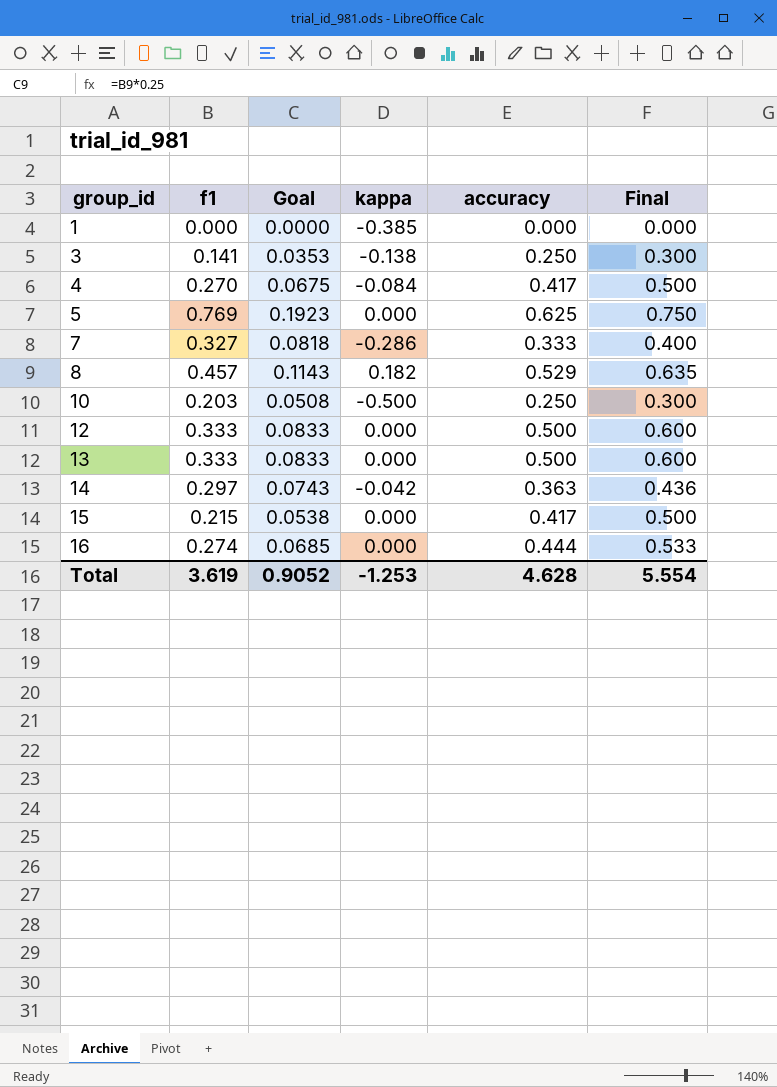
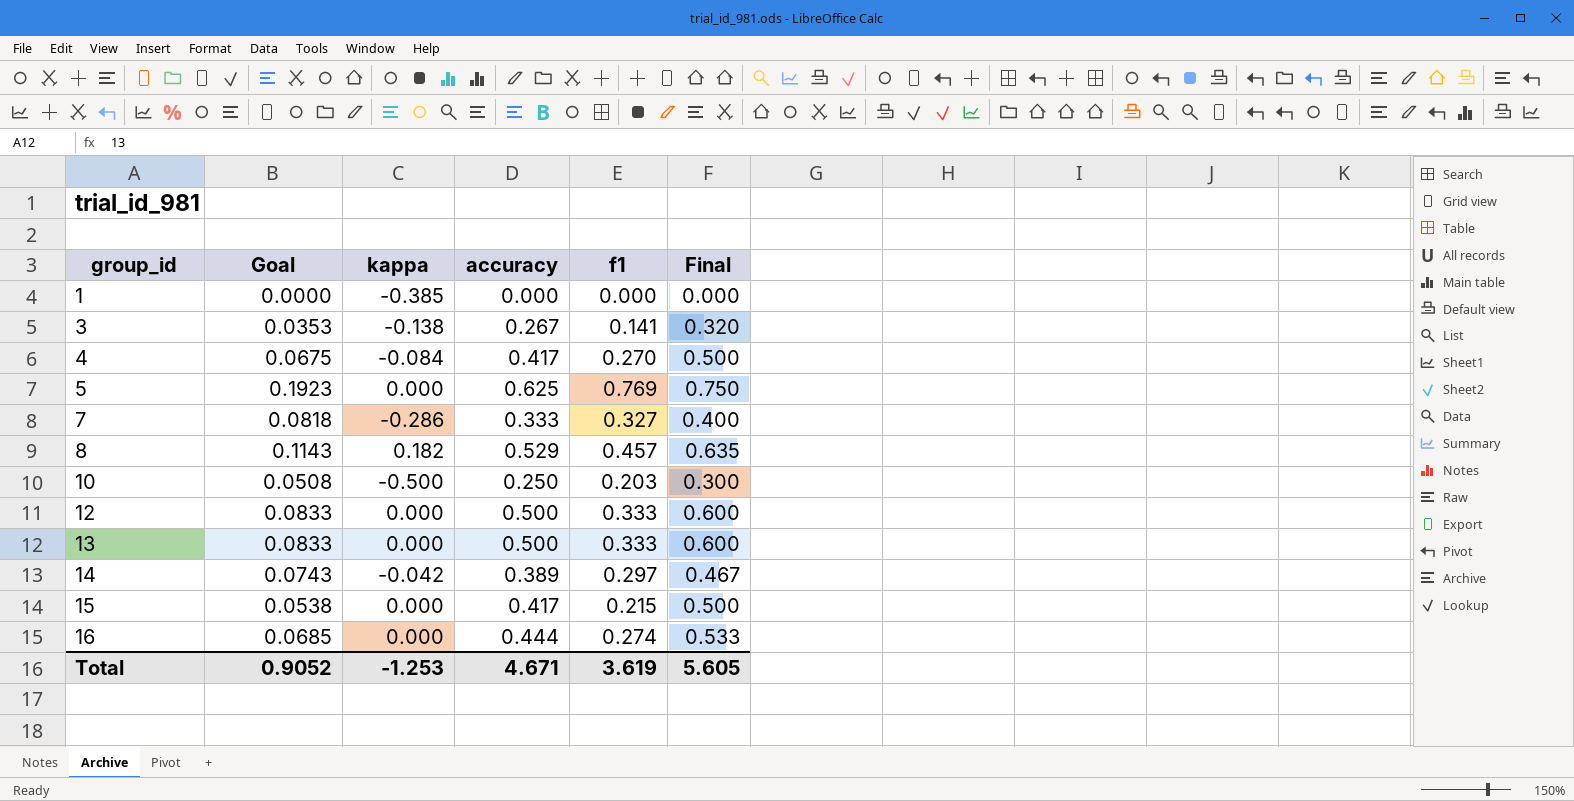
column f1 | position: 2 -> 5
3 | accuracy: 0.250 -> 0.267
3 | Final: 0.300 -> 0.320
14 | accuracy: 0.363 -> 0.389
14 | Final: 0.436 -> 0.467
Total | accuracy: 4.628 -> 4.671
Total | Final: 5.554 -> 5.605

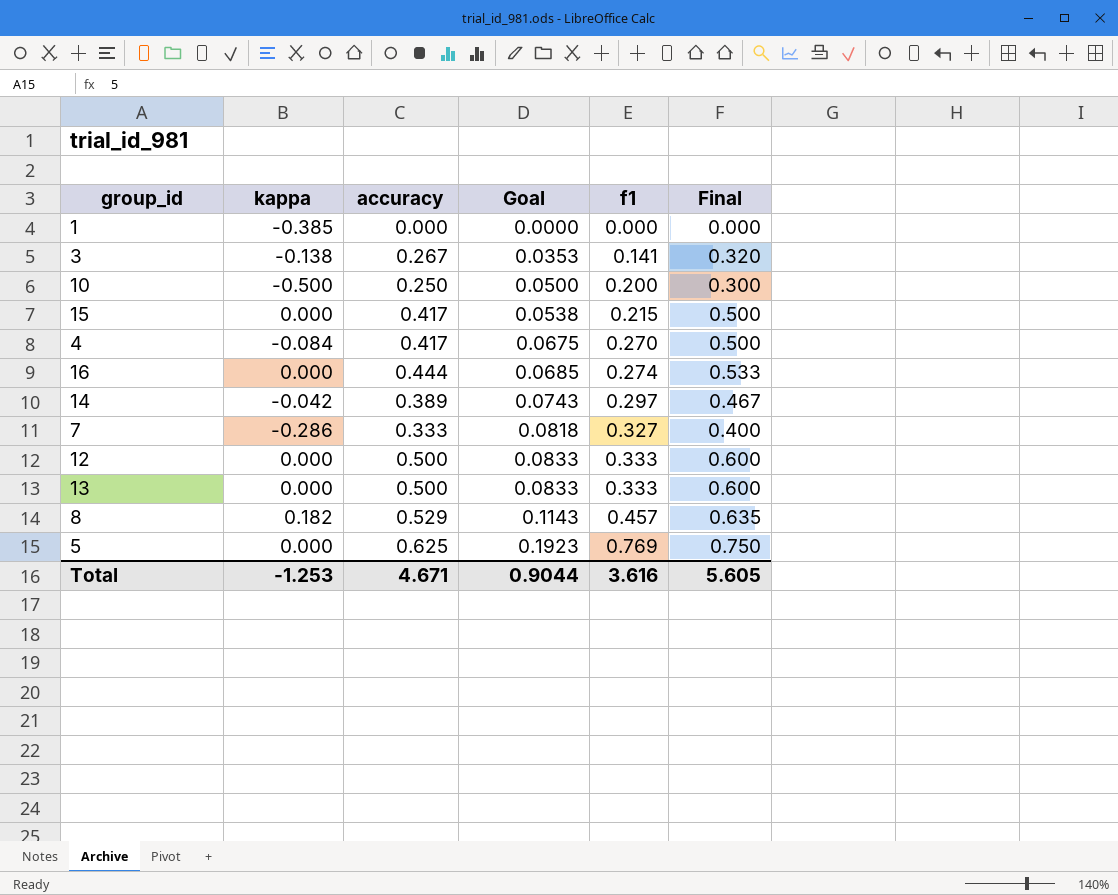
row order: group_id ascending -> Goal ascending
column Goal | position: 2 -> 4
10 | Goal: 0.0508 -> 0.0500
10 | f1: 0.203 -> 0.200
Total | Goal: 0.9052 -> 0.9044
Total | f1: 3.619 -> 3.616

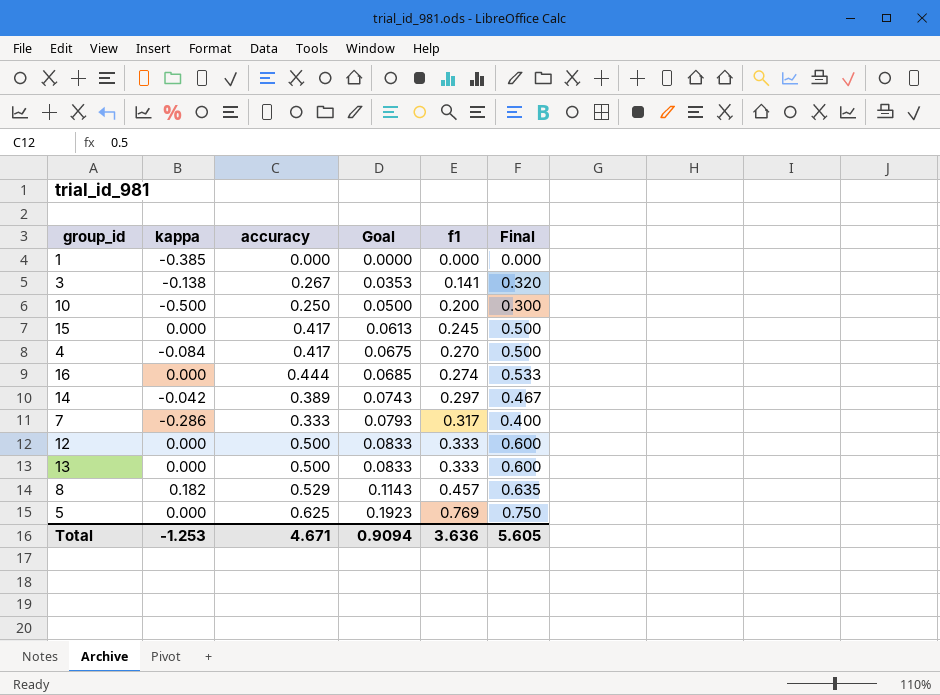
15 | Goal: 0.0538 -> 0.0613
15 | f1: 0.215 -> 0.245
7 | Goal: 0.0818 -> 0.0793
7 | f1: 0.327 -> 0.317
Total | Goal: 0.9044 -> 0.9094
Total | f1: 3.616 -> 3.636

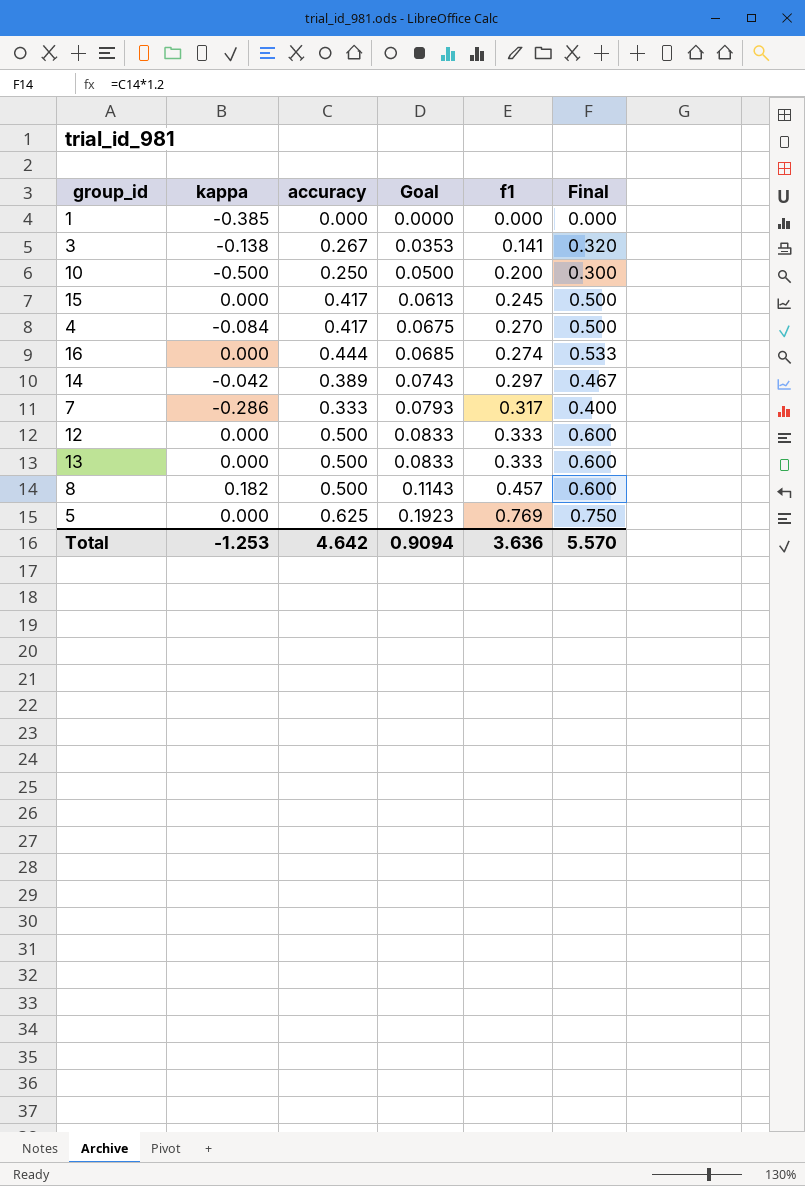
8 | accuracy: 0.529 -> 0.500
8 | Final: 0.635 -> 0.600
Total | accuracy: 4.671 -> 4.642
Total | Final: 5.605 -> 5.570

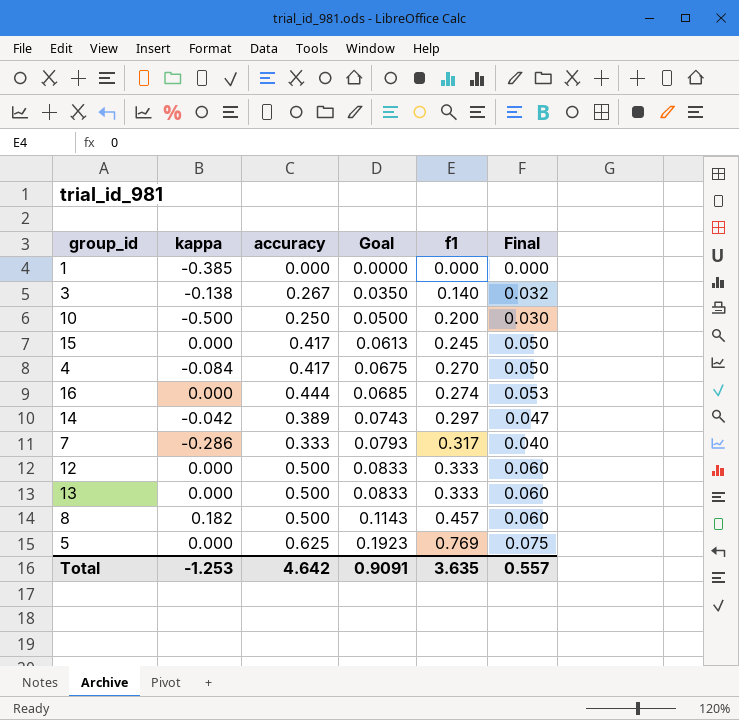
column Final | formula: [accuracy] * 1.2 -> [accuracy] * 0.12
3 | Goal: 0.0353 -> 0.0350
3 | f1: 0.141 -> 0.140
Total | Goal: 0.9094 -> 0.9091
Total | f1: 3.636 -> 3.635
Total | Final: 5.570 -> 0.557

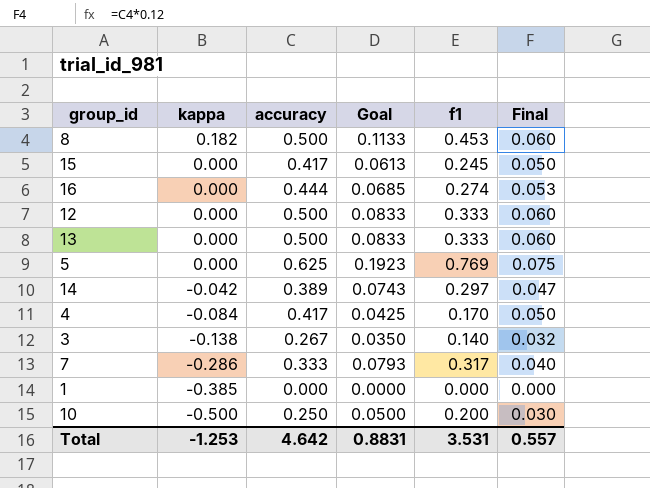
row order: Goal ascending -> kappa descending
8 | Goal: 0.1143 -> 0.1133
8 | f1: 0.457 -> 0.453
4 | Goal: 0.0675 -> 0.0425
4 | f1: 0.270 -> 0.170
Total | Goal: 0.9091 -> 0.8831
Total | f1: 3.635 -> 3.531

